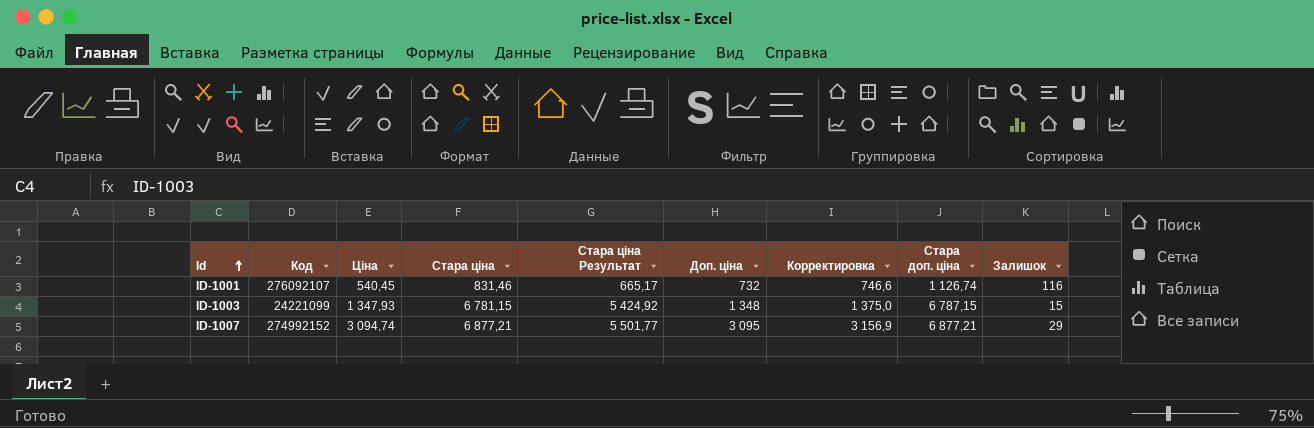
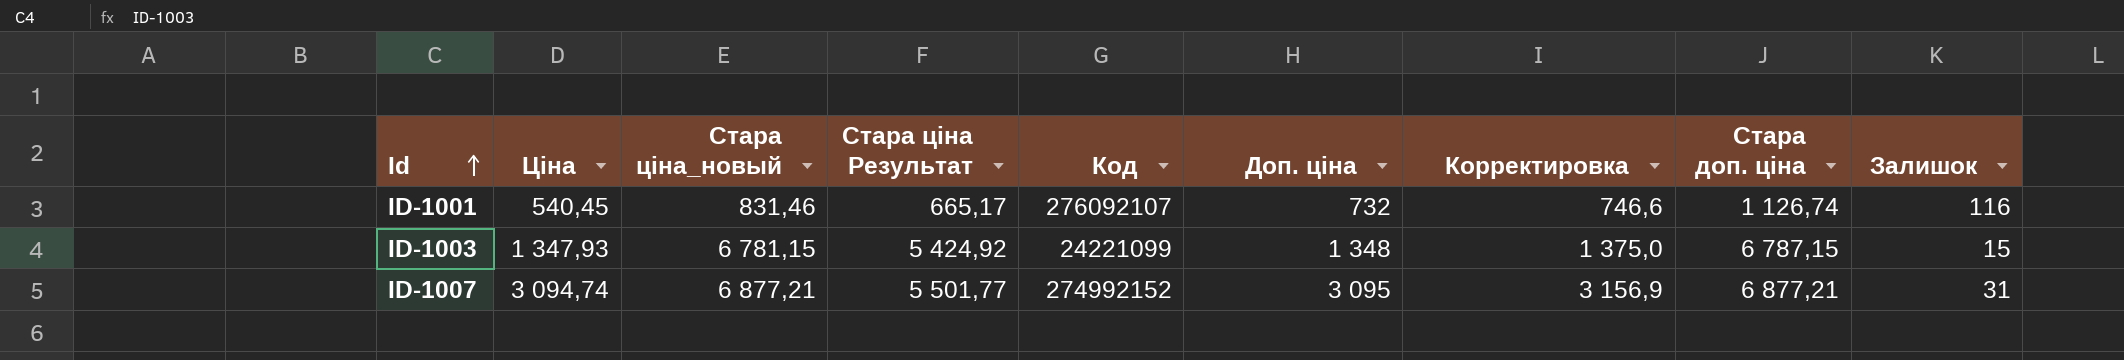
column name: Стара ціна -> Стара ціна_новый
column Код | position: 2 -> 5
ID-1007 | Залишок: 29 -> 31

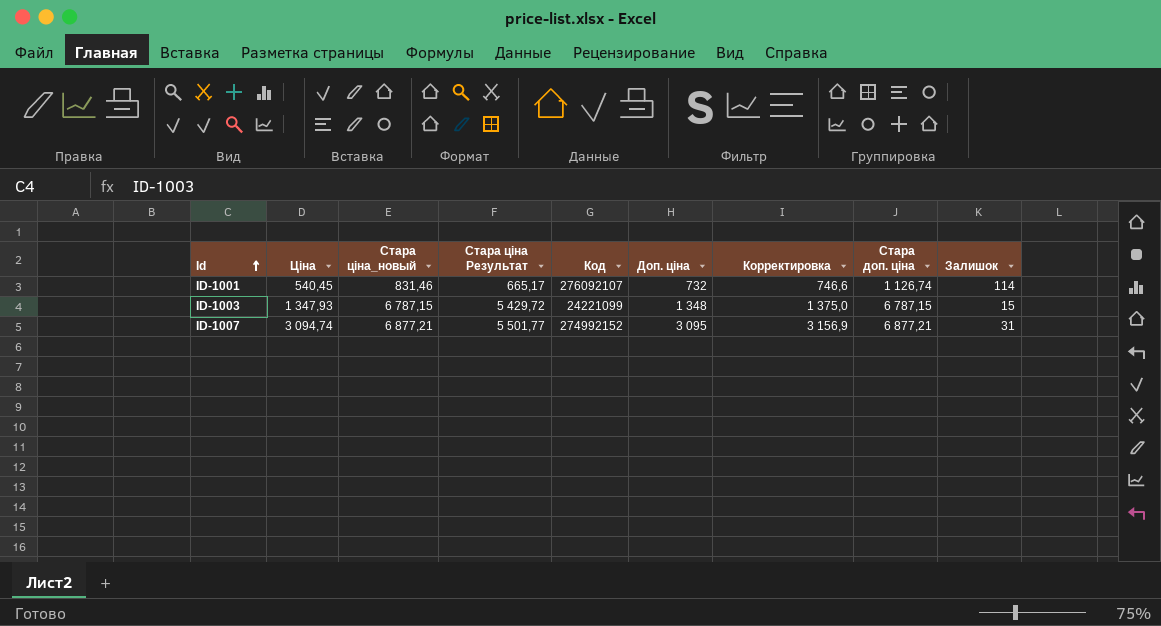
ID-1001 | Залишок: 116 -> 114
ID-1003 | Стара ціна_новый: 6 781,15 -> 6 787,15
ID-1003 | Стара ціна Результат: 5 424,92 -> 5 429,72

